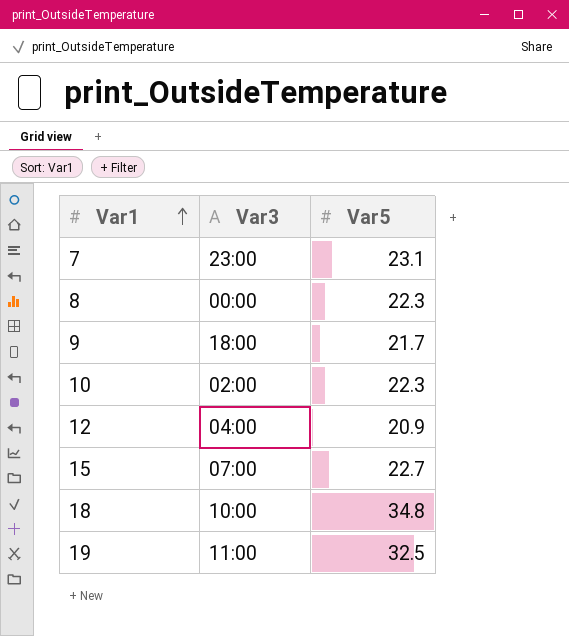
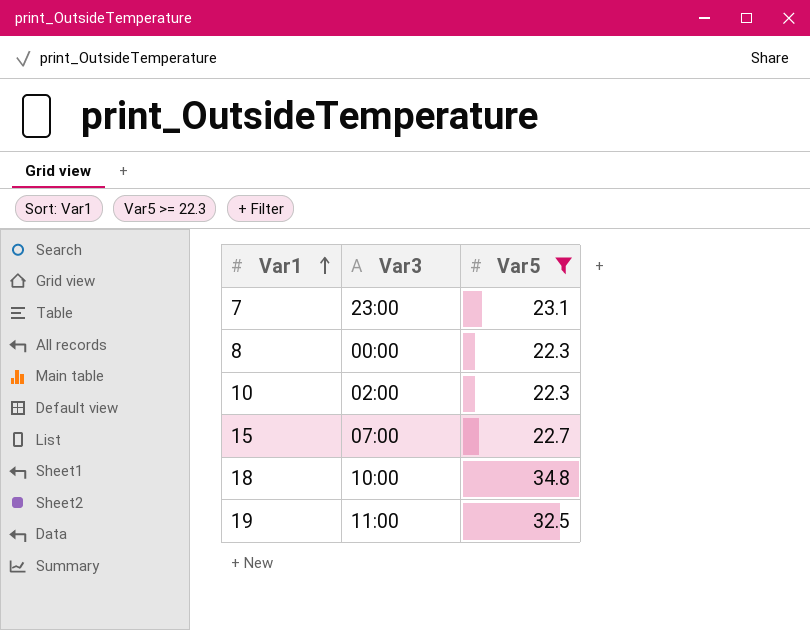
filter: none -> Var5 >= 22.3

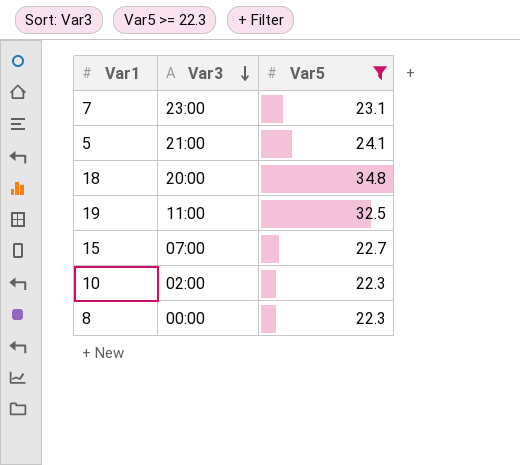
row order: Var1 ascending -> Var3 descending
row 5: none -> 21:00 | 24.1
18 | Var3: 10:00 -> 20:00

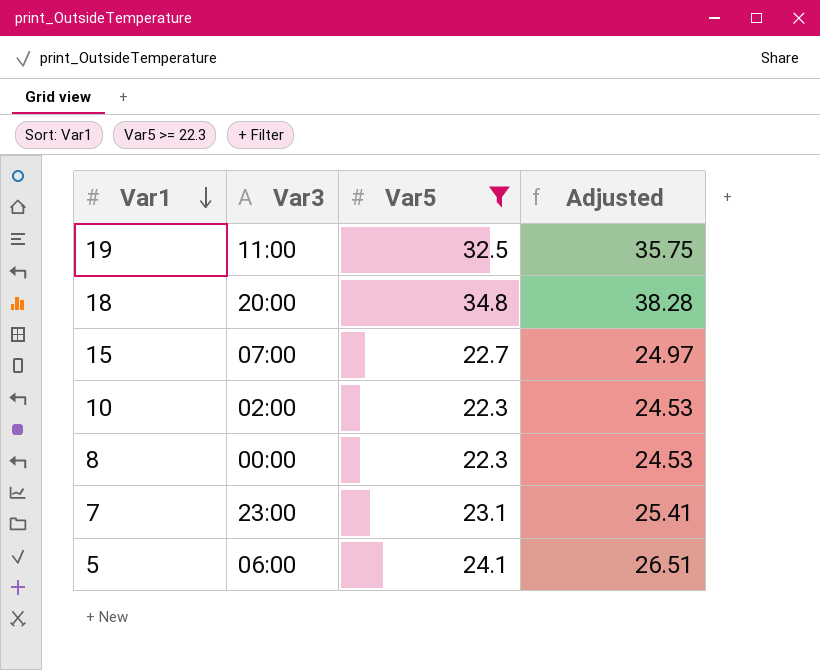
row order: Var3 descending -> Var1 descending
column Adjusted | formula: none -> [Var5] * 1.1
5 | Var3: 21:00 -> 06:00

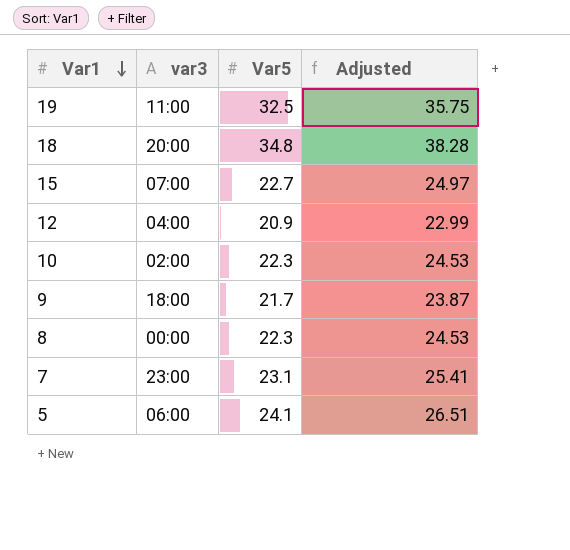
filter: Var5 >= 22.3 -> none
column name: Var3 -> var3

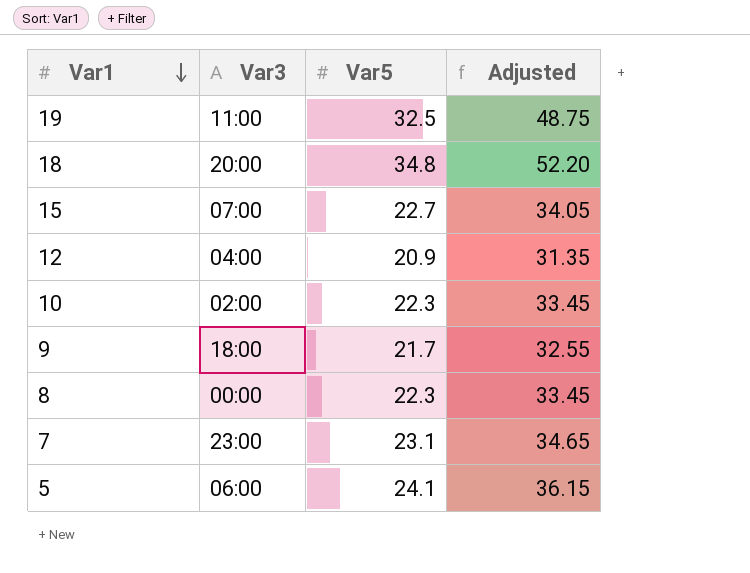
column name: var3 -> Var3
column Adjusted | formula: [Var5] * 1.1 -> [Var5] * 1.5

